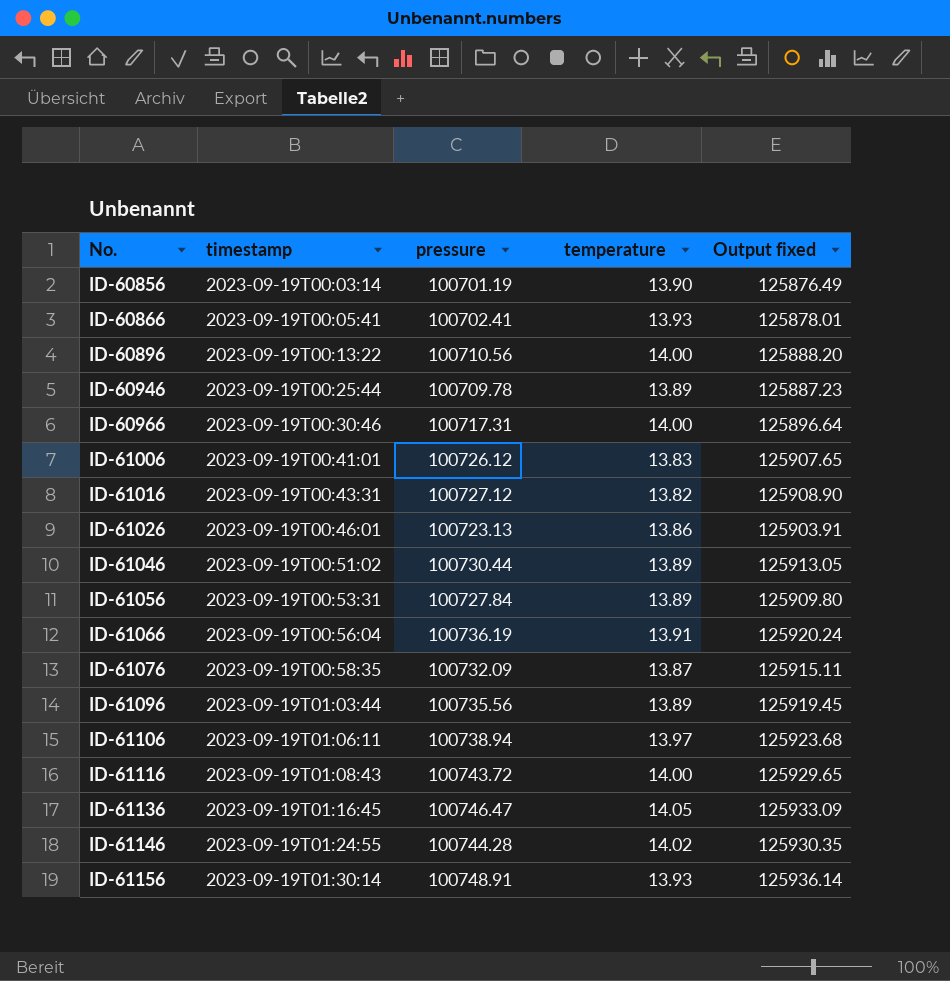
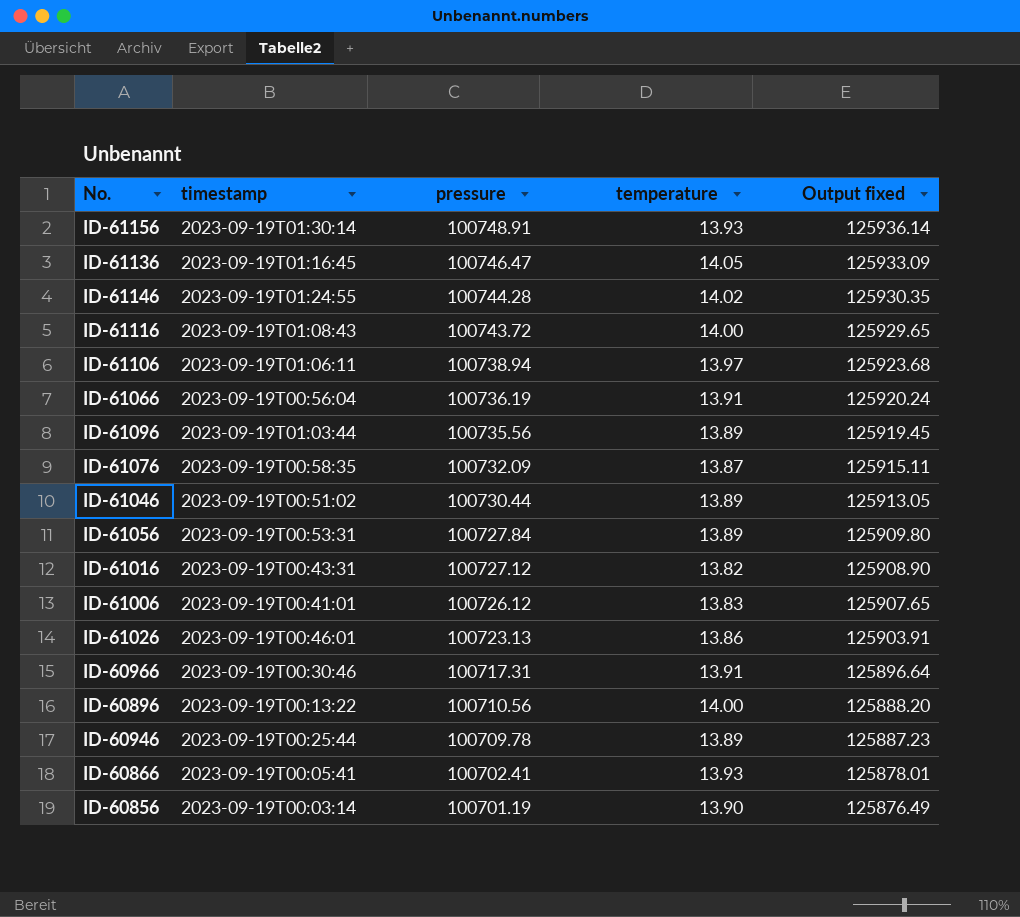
row order: No. ascending -> pressure descending
ID-60966 | temperature: 14.00 -> 13.91

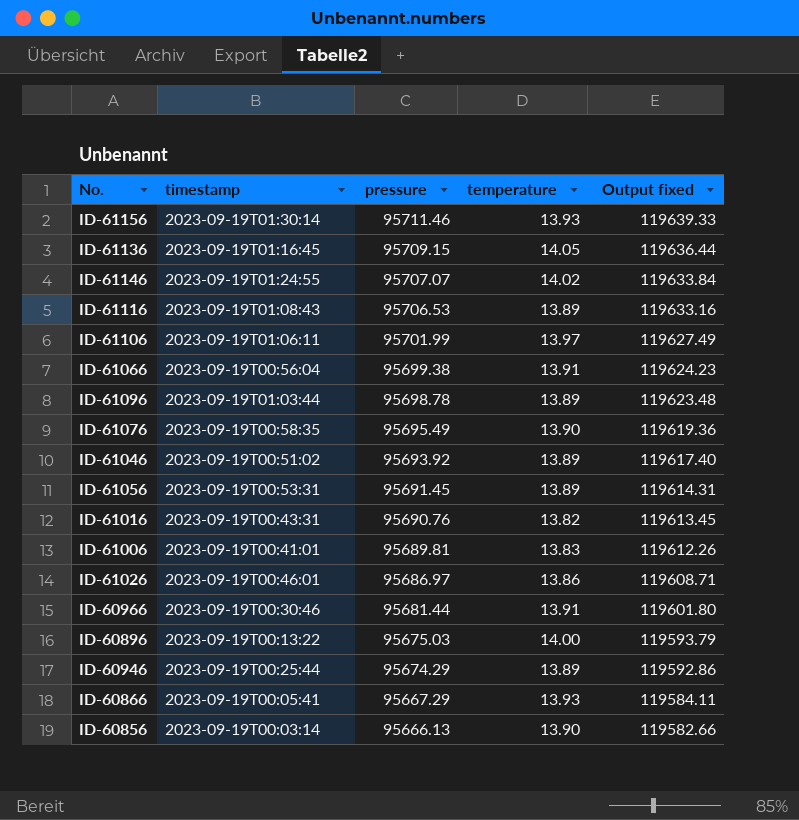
ID-61156 | pressure: 100748.91 -> 95711.46
ID-61156 | Output fixed: 125936.14 -> 119639.33
ID-61136 | pressure: 100746.47 -> 95709.15
ID-61136 | Output fixed: 125933.09 -> 119636.44
ID-61146 | pressure: 100744.28 -> 95707.07
ID-61146 | Output fixed: 125930.35 -> 119633.84
ID-61116 | pressure: 100743.72 -> 95706.53
ID-61116 | temperature: 14.00 -> 13.89
ID-61116 | Output fixed: 125929.65 -> 119633.16
ID-61106 | pressure: 100738.94 -> 95701.99
ID-61106 | Output fixed: 125923.68 -> 119627.49
ID-61066 | pressure: 100736.19 -> 95699.38
ID-61066 | Output fixed: 125920.24 -> 119624.23
ID-61096 | pressure: 100735.56 -> 95698.78
ID-61096 | Output fixed: 125919.45 -> 119623.48
ID-61076 | pressure: 100732.09 -> 95695.49
ID-61076 | temperature: 13.87 -> 13.90
ID-61076 | Output fixed: 125915.11 -> 119619.36
ID-61046 | pressure: 100730.44 -> 95693.92
ID-61046 | Output fixed: 125913.05 -> 119617.40
ID-61056 | pressure: 100727.84 -> 95691.45
ID-61056 | Output fixed: 125909.80 -> 119614.31
ID-61016 | pressure: 100727.12 -> 95690.76
ID-61016 | Output fixed: 125908.90 -> 119613.45
ID-61006 | pressure: 100726.12 -> 95689.81
ID-61006 | Output fixed: 125907.65 -> 119612.26
ID-61026 | pressure: 100723.13 -> 95686.97
ID-61026 | Output fixed: 125903.91 -> 119608.71
ID-60966 | pressure: 100717.31 -> 95681.44
ID-60966 | Output fixed: 125896.64 -> 119601.80
ID-60896 | pressure: 100710.56 -> 95675.03
ID-60896 | Output fixed: 125888.20 -> 119593.79
ID-60946 | pressure: 100709.78 -> 95674.29
ID-60946 | Output fixed: 125887.23 -> 119592.86
ID-60866 | pressure: 100702.41 -> 95667.29
ID-60866 | Output fixed: 125878.01 -> 119584.11
ID-60856 | pressure: 100701.19 -> 95666.13
ID-60856 | Output fixed: 125876.49 -> 119582.66

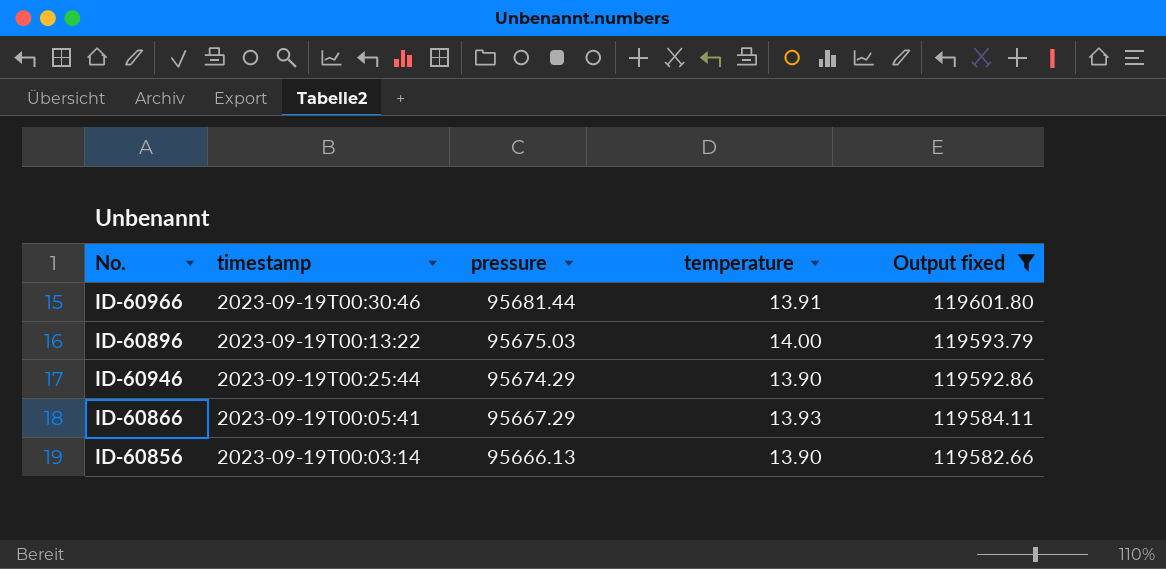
filter: none -> Output fixed <= 119601.80
ID-60946 | temperature: 13.89 -> 13.90

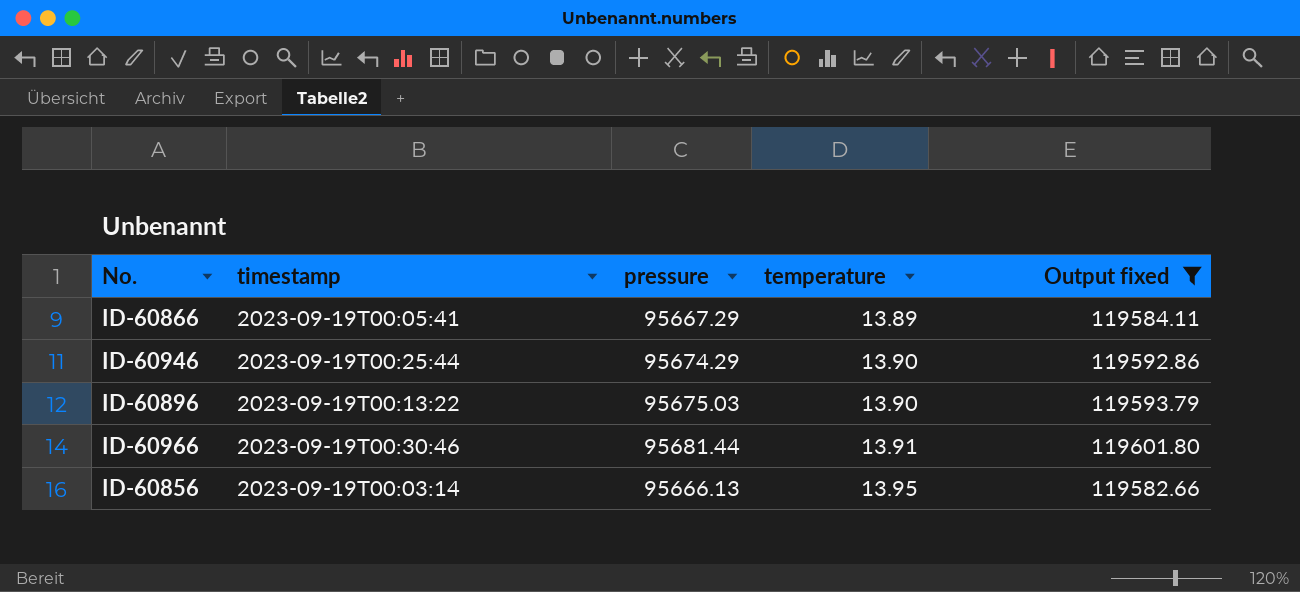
row order: pressure descending -> temperature ascending
ID-60866 | temperature: 13.93 -> 13.89
ID-60896 | temperature: 14.00 -> 13.90
ID-60856 | temperature: 13.90 -> 13.95

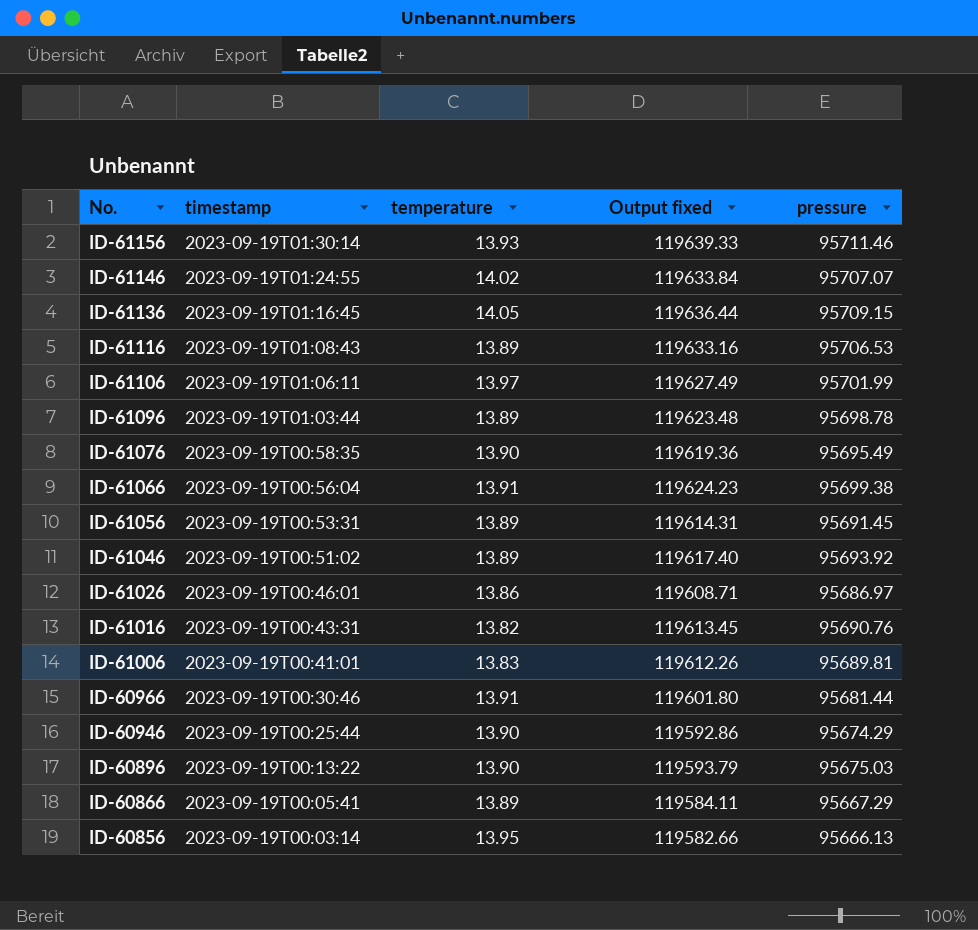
filter: Output fixed <= 119601.80 -> none
row order: temperature ascending -> No. descending
column pressure | position: 3 -> 5

